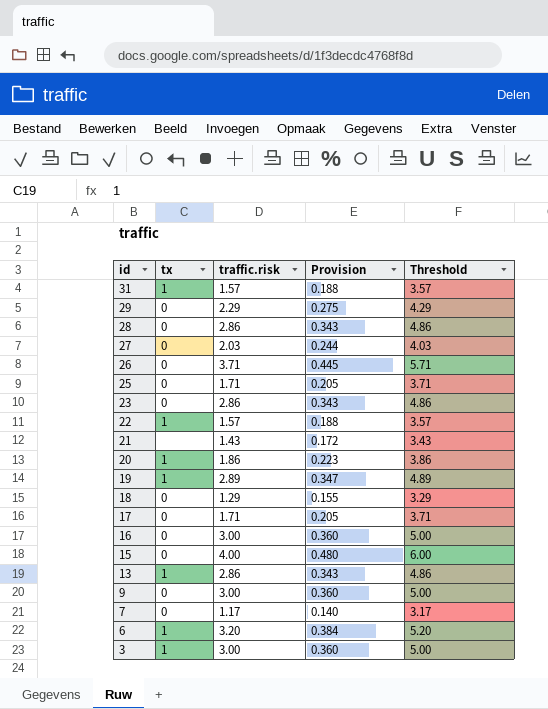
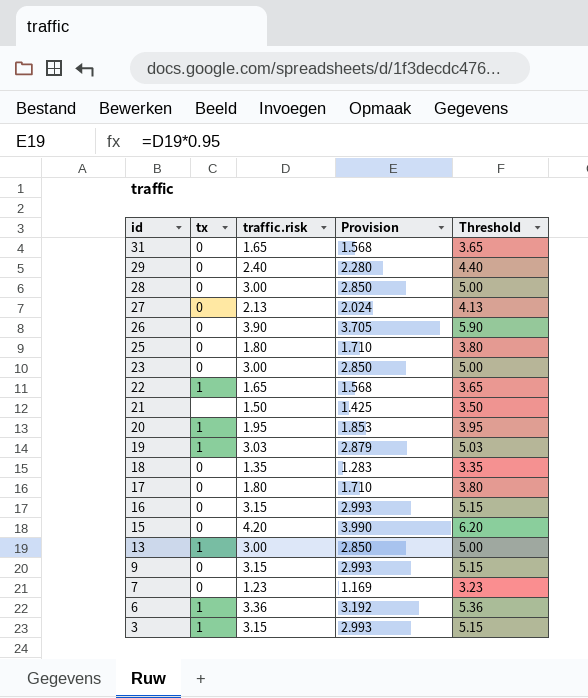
column Provision | formula: [traffic.risk] * 0.12 -> [traffic.risk] * 0.95
31 | tx: 1 -> 0
31 | traffic.risk: 1.57 -> 1.65
31 | Threshold: 3.57 -> 3.65
29 | traffic.risk: 2.29 -> 2.40
29 | Threshold: 4.29 -> 4.40
28 | traffic.risk: 2.86 -> 3.00
28 | Threshold: 4.86 -> 5.00
27 | traffic.risk: 2.03 -> 2.13
27 | Threshold: 4.03 -> 4.13
26 | traffic.risk: 3.71 -> 3.90
26 | Threshold: 5.71 -> 5.90
25 | traffic.risk: 1.71 -> 1.80
25 | Threshold: 3.71 -> 3.80
23 | traffic.risk: 2.86 -> 3.00
23 | Threshold: 4.86 -> 5.00
22 | traffic.risk: 1.57 -> 1.65
22 | Threshold: 3.57 -> 3.65
21 | traffic.risk: 1.43 -> 1.50
21 | Threshold: 3.43 -> 3.50
20 | traffic.risk: 1.86 -> 1.95
20 | Threshold: 3.86 -> 3.95
19 | traffic.risk: 2.89 -> 3.03
19 | Threshold: 4.89 -> 5.03
18 | traffic.risk: 1.29 -> 1.35
18 | Threshold: 3.29 -> 3.35
17 | traffic.risk: 1.71 -> 1.80
17 | Threshold: 3.71 -> 3.80
16 | traffic.risk: 3.00 -> 3.15
16 | Threshold: 5.00 -> 5.15
15 | traffic.risk: 4.00 -> 4.20
15 | Threshold: 6.00 -> 6.20
13 | traffic.risk: 2.86 -> 3.00
13 | Threshold: 4.86 -> 5.00
9 | traffic.risk: 3.00 -> 3.15
9 | Threshold: 5.00 -> 5.15
7 | traffic.risk: 1.17 -> 1.23
7 | Threshold: 3.17 -> 3.23
6 | traffic.risk: 3.20 -> 3.36
6 | Threshold: 5.20 -> 5.36
3 | traffic.risk: 3.00 -> 3.15
3 | Threshold: 5.00 -> 5.15

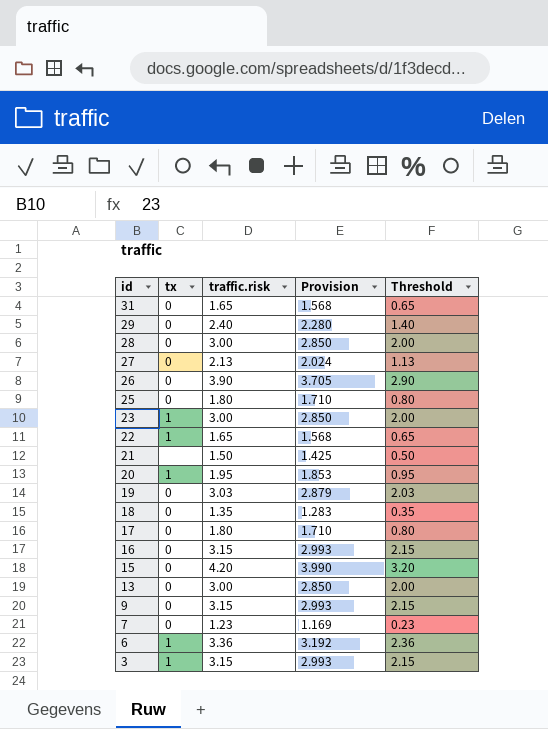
column Threshold | formula: [traffic.risk] + 2 -> [traffic.risk] - 1
23 | tx: 0 -> 1
19 | tx: 1 -> 0
13 | tx: 1 -> 0

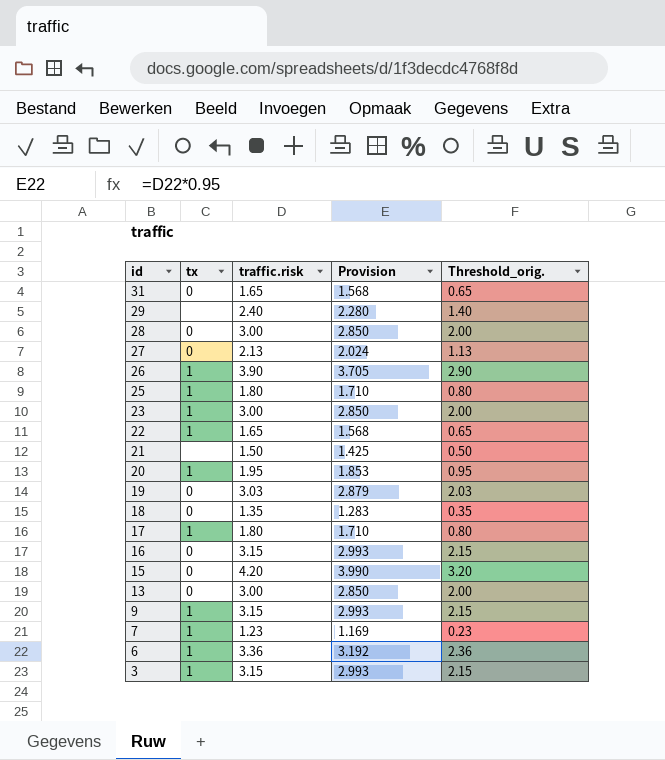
column name: Threshold -> Threshold_orig.
29 | tx: 0 -> none
26 | tx: 0 -> 1
25 | tx: 0 -> 1
17 | tx: 0 -> 1
9 | tx: 0 -> 1
7 | tx: 0 -> 1

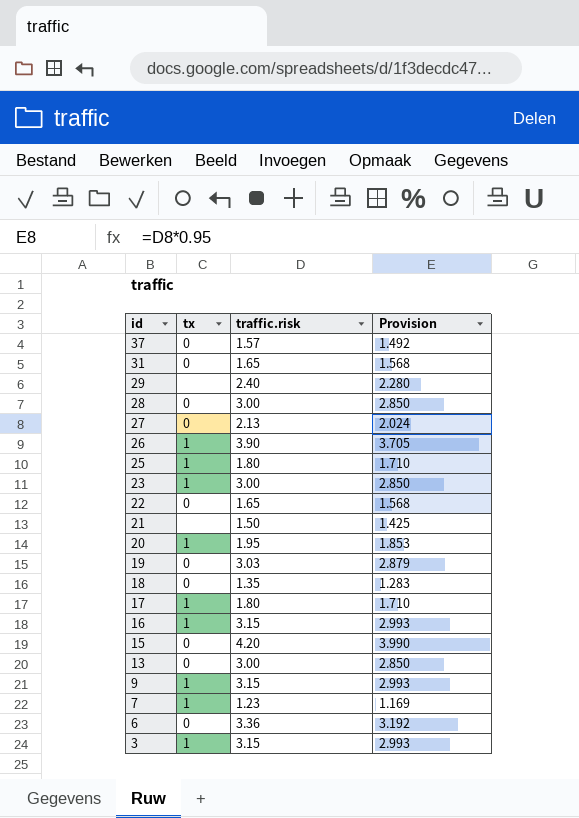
column Threshold_orig. | formula: [traffic.risk] - 1 -> none
row 37: none -> 0 | 1.57 | 1.492
22 | tx: 1 -> 0
16 | tx: 0 -> 1
6 | tx: 1 -> 0

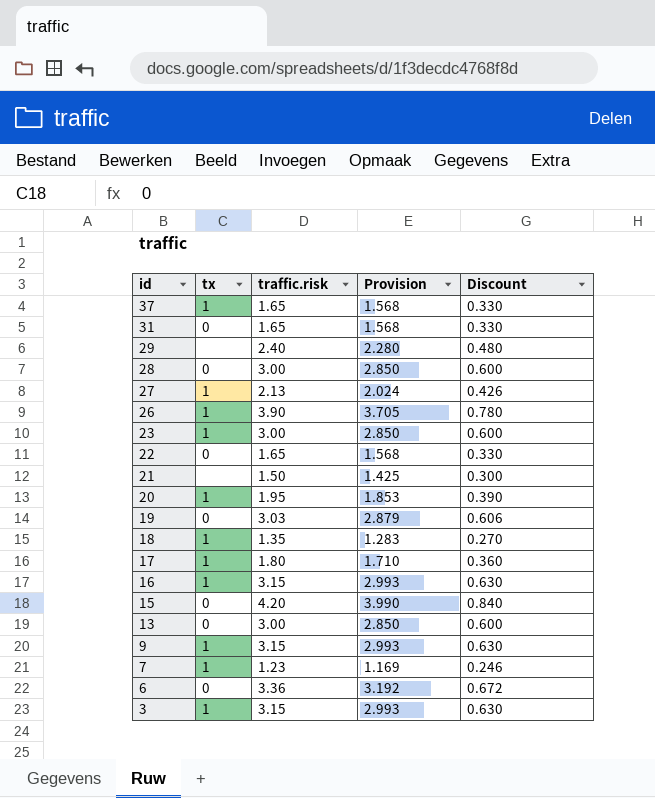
column Discount | formula: none -> [traffic.risk] * 0.2
row 25: 1 | 1.80 | 1.710 -> none
37 | tx: 0 -> 1
37 | traffic.risk: 1.57 -> 1.65
37 | Provision: 1.492 -> 1.568
27 | tx: 0 -> 1
18 | tx: 0 -> 1

